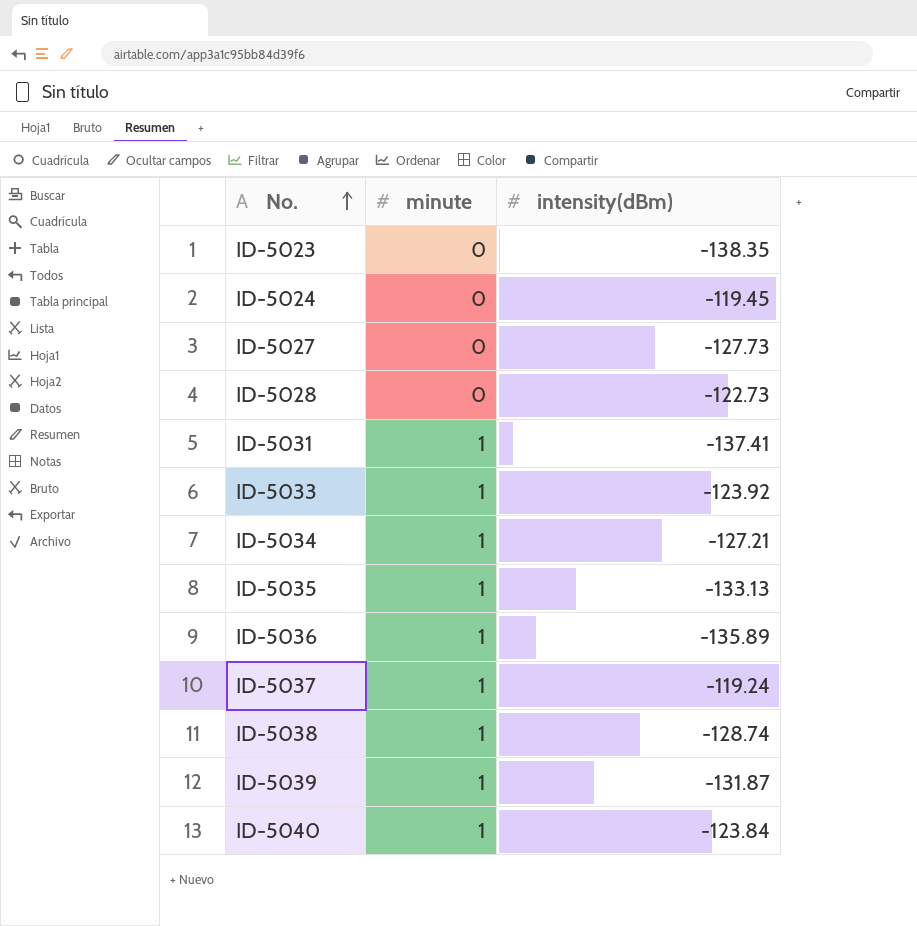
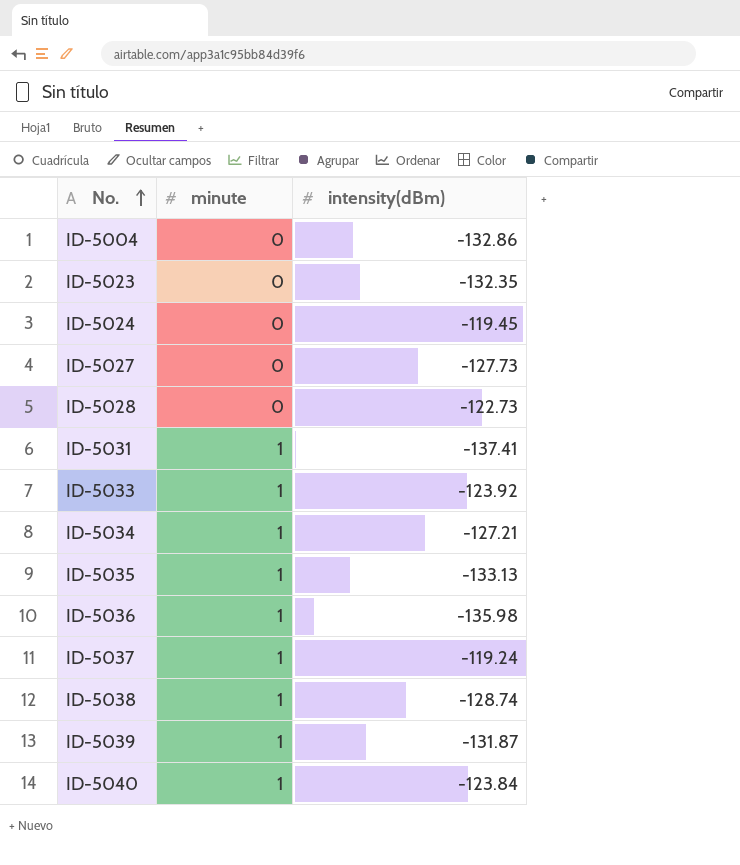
row ID-5004: none -> 0 | -132.86
ID-5023 | intensity(dBm): -138.35 -> -132.35
ID-5036 | intensity(dBm): -135.89 -> -135.98

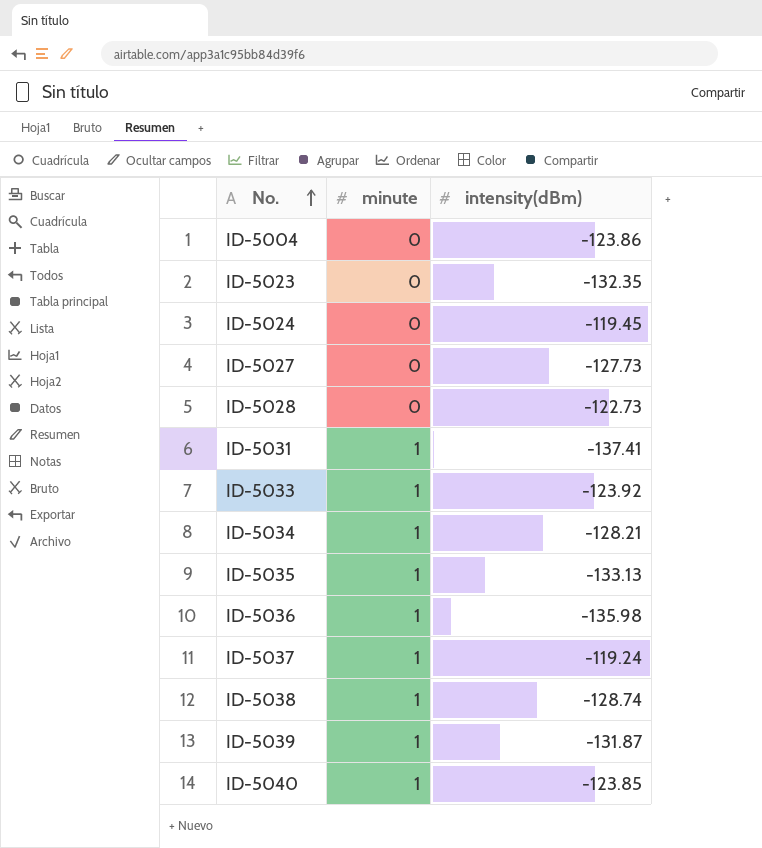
ID-5004 | intensity(dBm): -132.86 -> -123.86
ID-5034 | intensity(dBm): -127.21 -> -128.21
ID-5040 | intensity(dBm): -123.84 -> -123.85

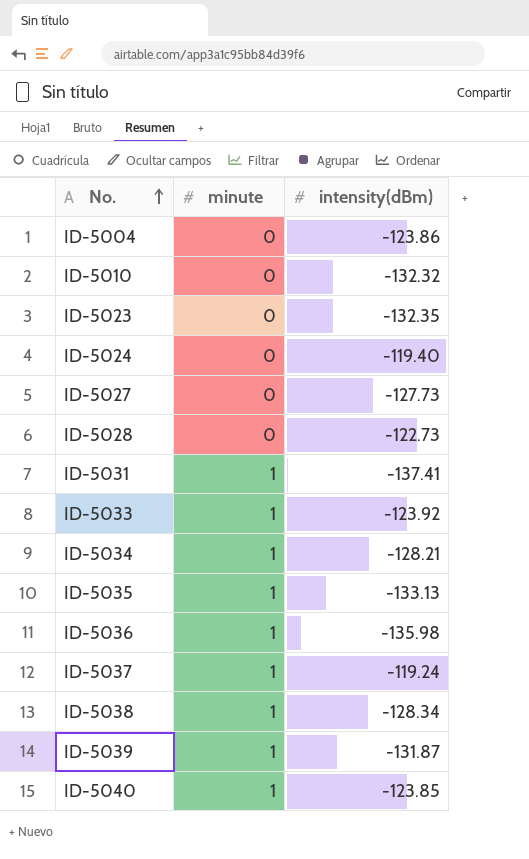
row ID-5010: none -> 0 | -132.32
ID-5024 | intensity(dBm): -119.45 -> -119.40
ID-5038 | intensity(dBm): -128.74 -> -128.34

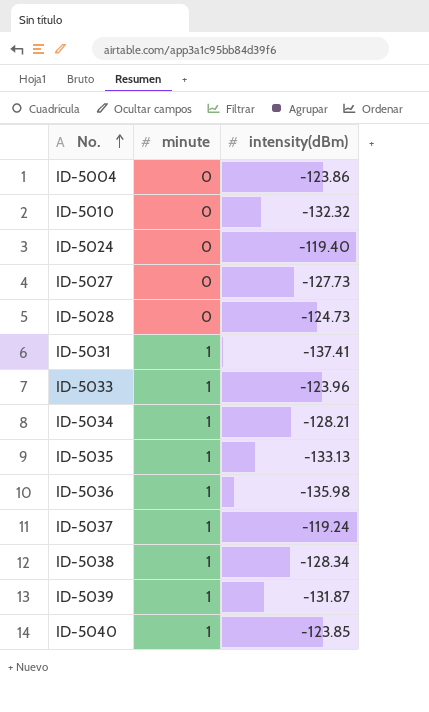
row ID-5023: 0 | -132.35 -> none
ID-5028 | intensity(dBm): -122.73 -> -124.73
ID-5033 | intensity(dBm): -123.92 -> -123.96

